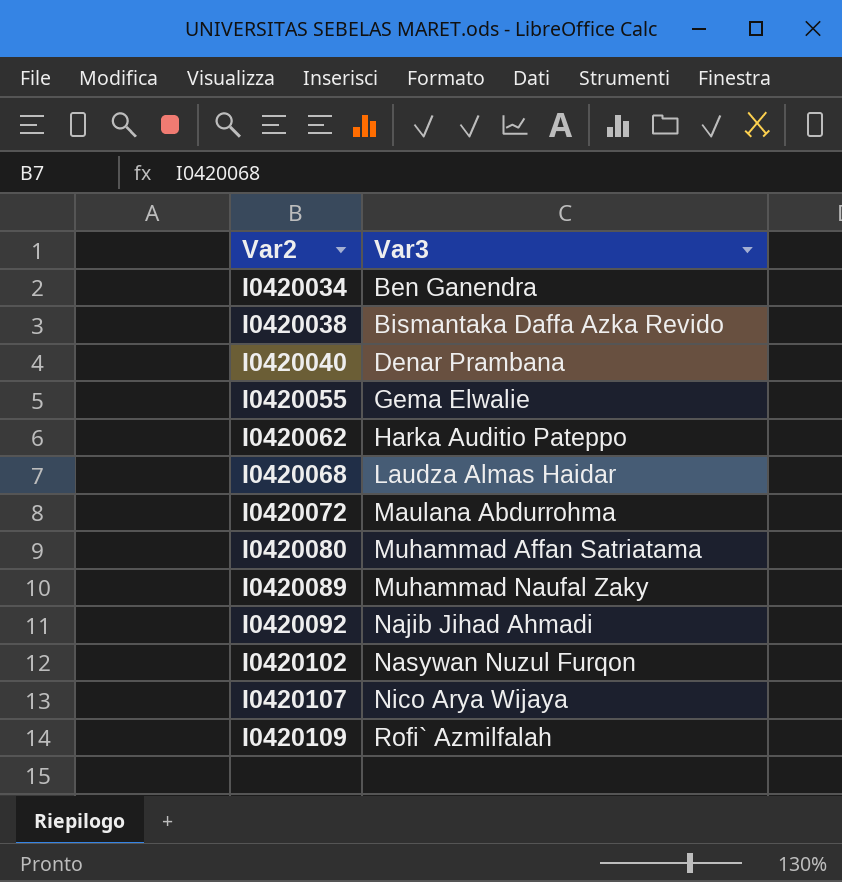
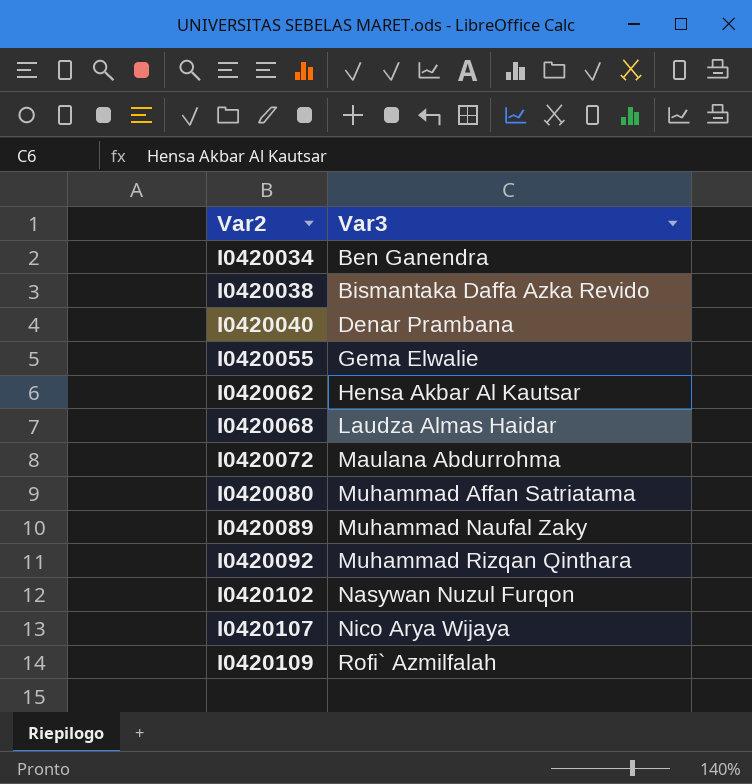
I0420062 | Var3: Harka Auditio Pateppo -> Hensa Akbar Al Kautsar
I0420092 | Var3: Najib Jihad Ahmadi -> Muhammad Rizqan Qinthara

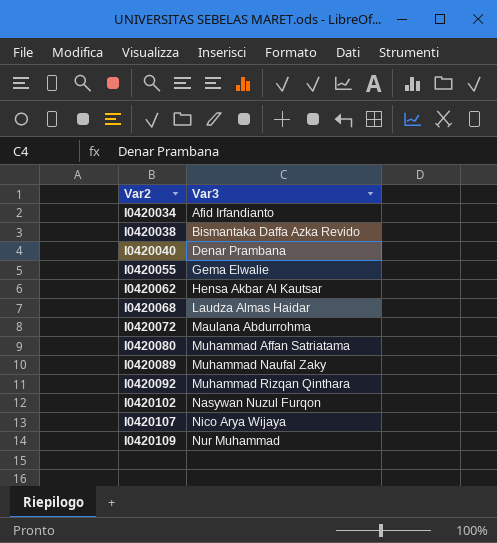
I0420034 | Var3: Ben Ganendra -> Afid Irfandianto
I0420109 | Var3: Rofi` Azmilfalah -> Nur Muhammad

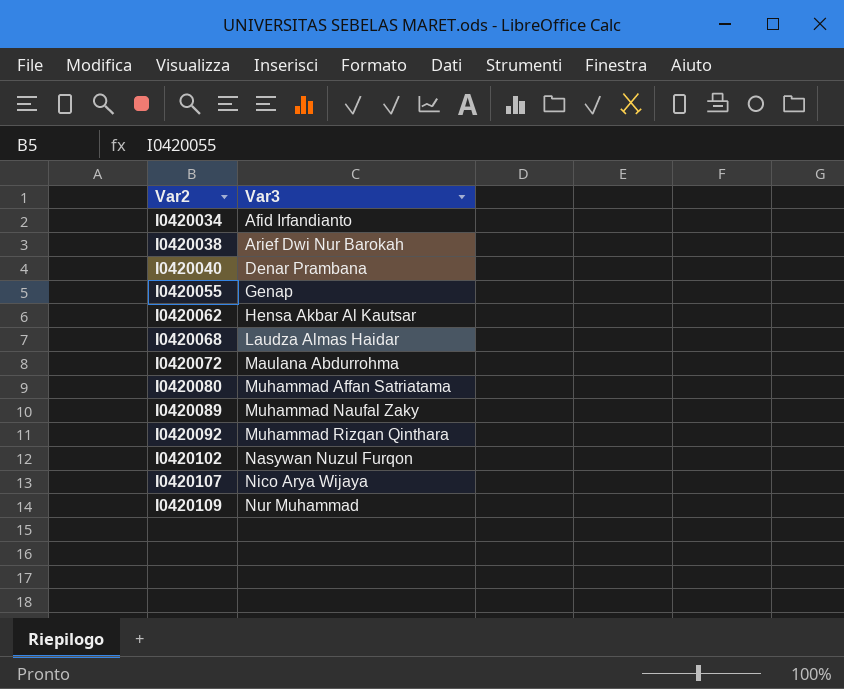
I0420038 | Var3: Bismantaka Daffa Azka Revido -> Arief Dwi Nur Barokah
I0420055 | Var3: Gema Elwalie -> Genap

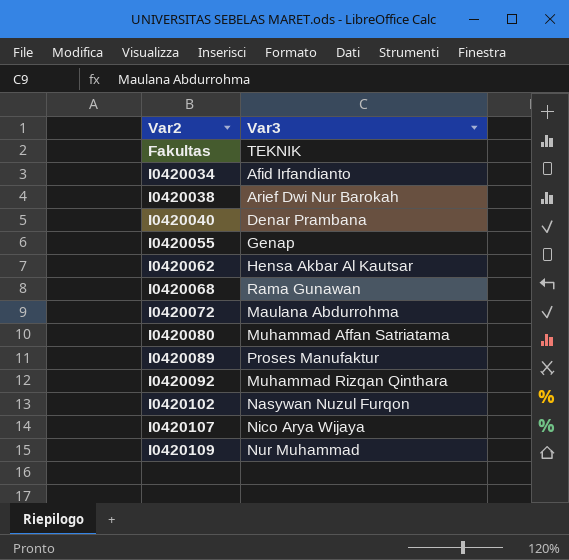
row Fakultas: none -> TEKNIK
I0420068 | Var3: Laudza Almas Haidar -> Rama Gunawan
I0420089 | Var3: Muhammad Naufal Zaky -> Proses Manufaktur

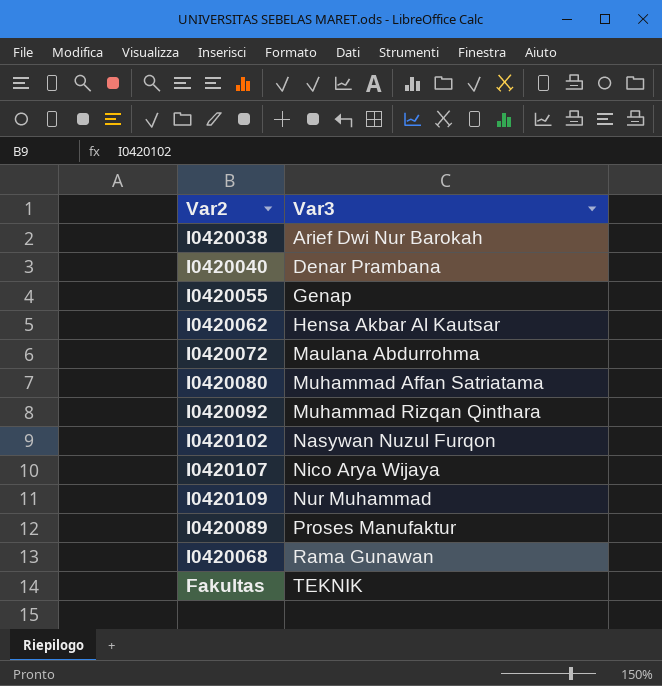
row order: Var2 ascending -> Var3 ascending
row I0420034: Afid Irfandianto -> none

